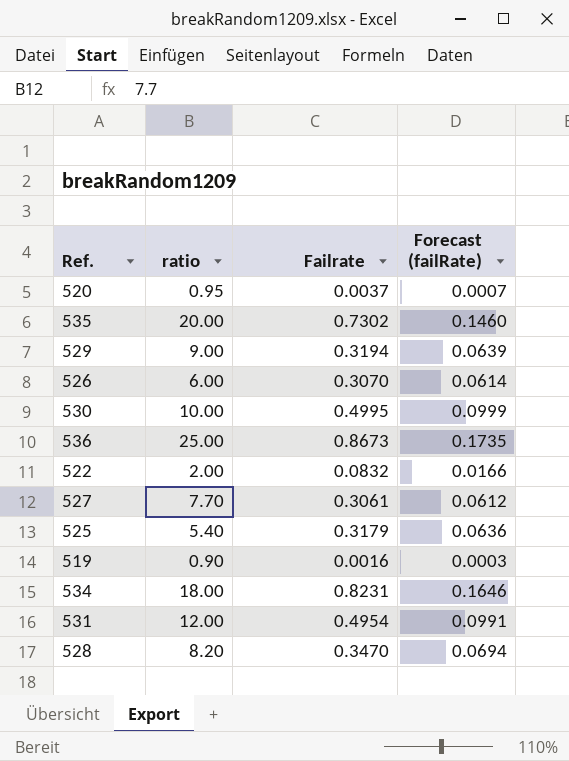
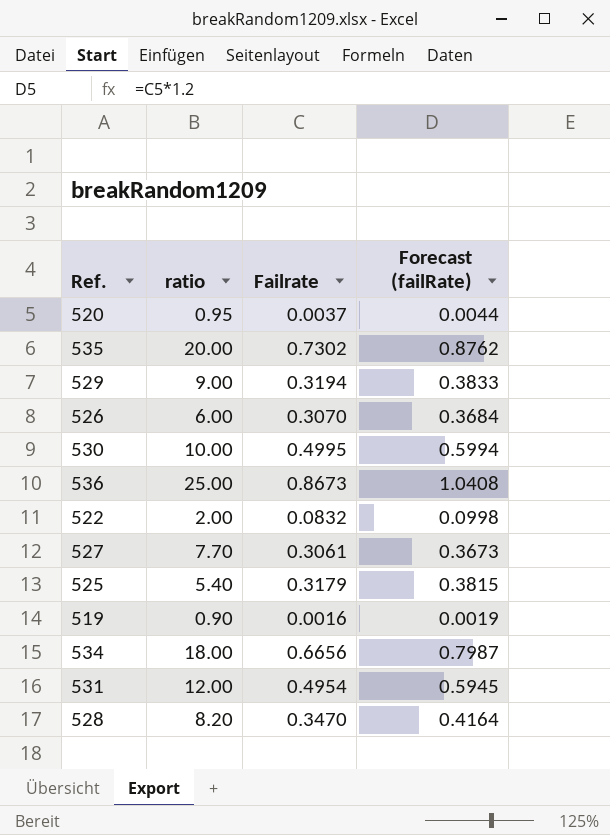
column Forecast (failRate) | formula: [Failrate] * 0.2 -> [Failrate] * 1.2
534 | Failrate: 0.8231 -> 0.6656

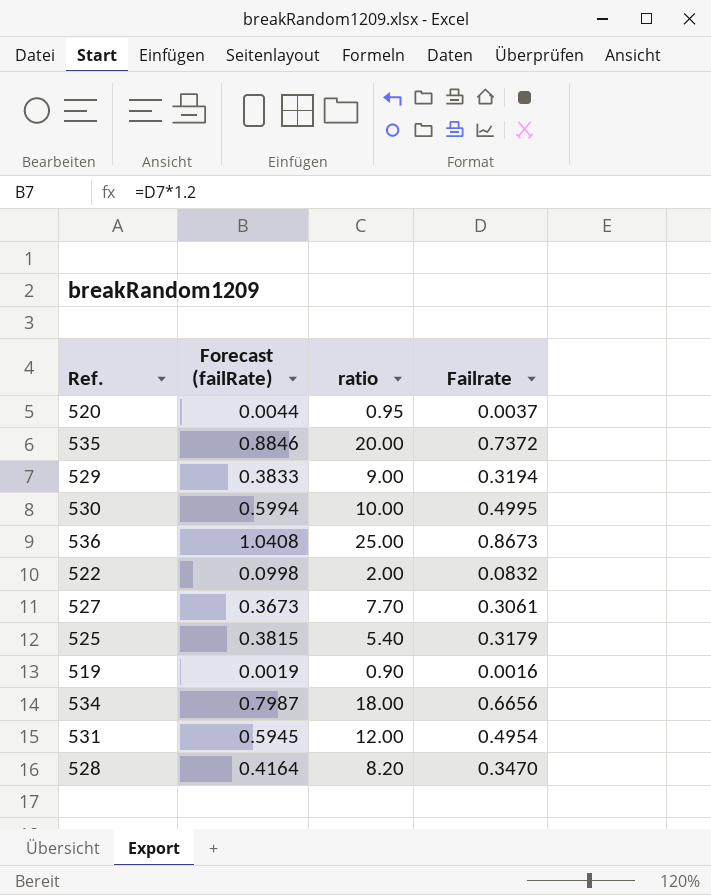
column Forecast (failRate) | position: 4 -> 2
row 526: 6.00 | 0.3070 | 0.3684 -> none
535 | Forecast (failRate): 0.8762 -> 0.8846
535 | Failrate: 0.7302 -> 0.7372

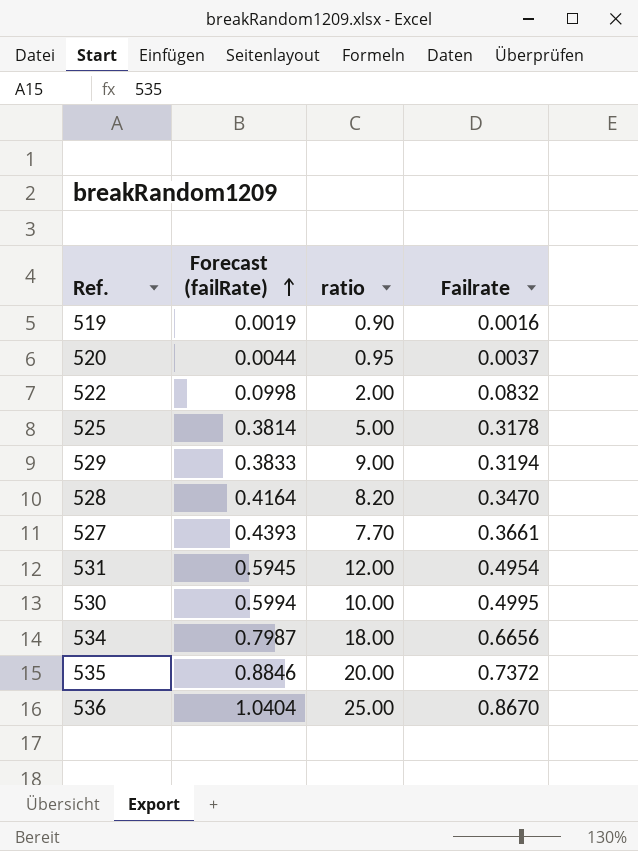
row order: none -> Forecast (failRate) ascending
525 | Forecast (failRate): 0.3815 -> 0.3814
525 | ratio: 5.40 -> 5.00
525 | Failrate: 0.3179 -> 0.3178
527 | Forecast (failRate): 0.3673 -> 0.4393
527 | Failrate: 0.3061 -> 0.3661
536 | Forecast (failRate): 1.0408 -> 1.0404
536 | Failrate: 0.8673 -> 0.8670

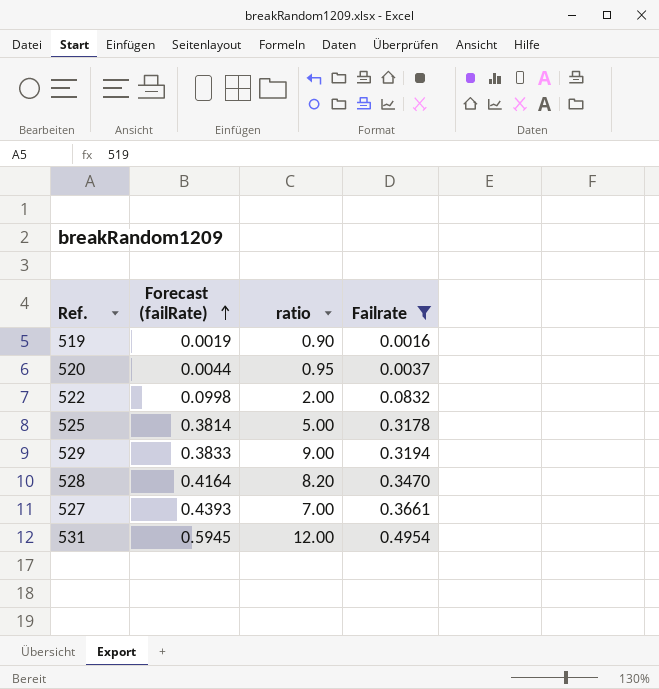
filter: none -> Failrate <= 0.4954
527 | ratio: 7.70 -> 7.00

